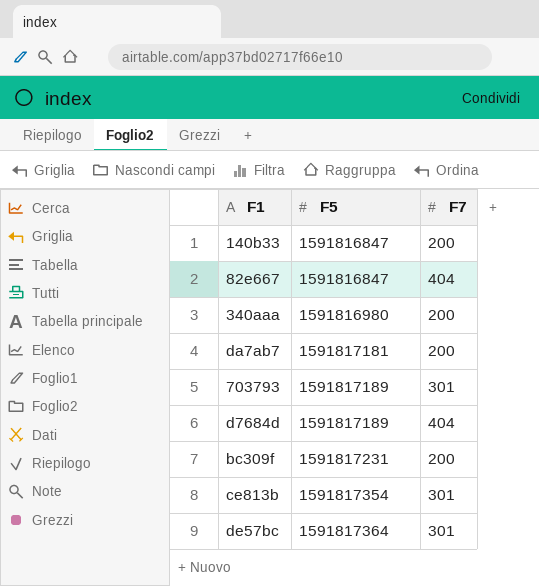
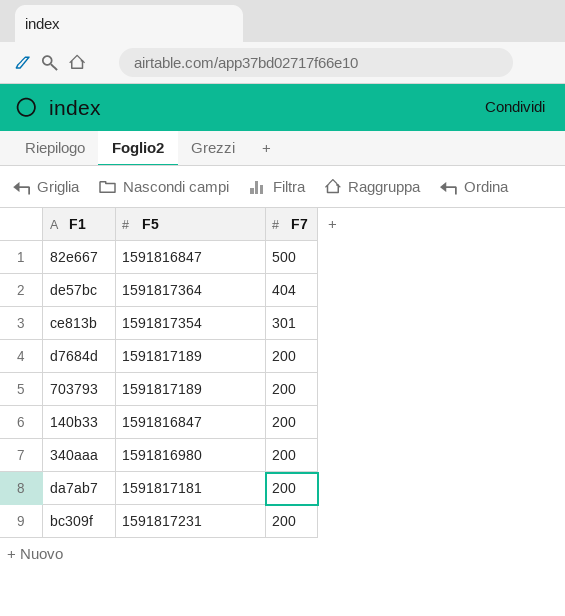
row order: F5 ascending -> F7 descending
82e667 | F7: 404 -> 500
de57bc | F7: 301 -> 404
d7684d | F7: 404 -> 200
703793 | F7: 301 -> 200

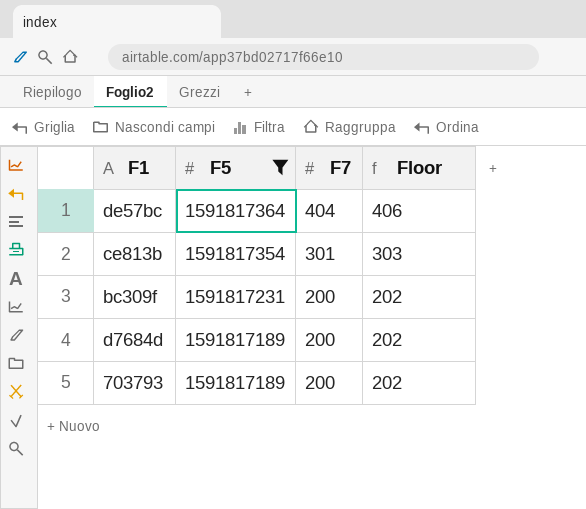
filter: none -> F5 >= 1591817189
row order: F7 descending -> F5 descending
column Floor | formula: none -> [F7] + 2

